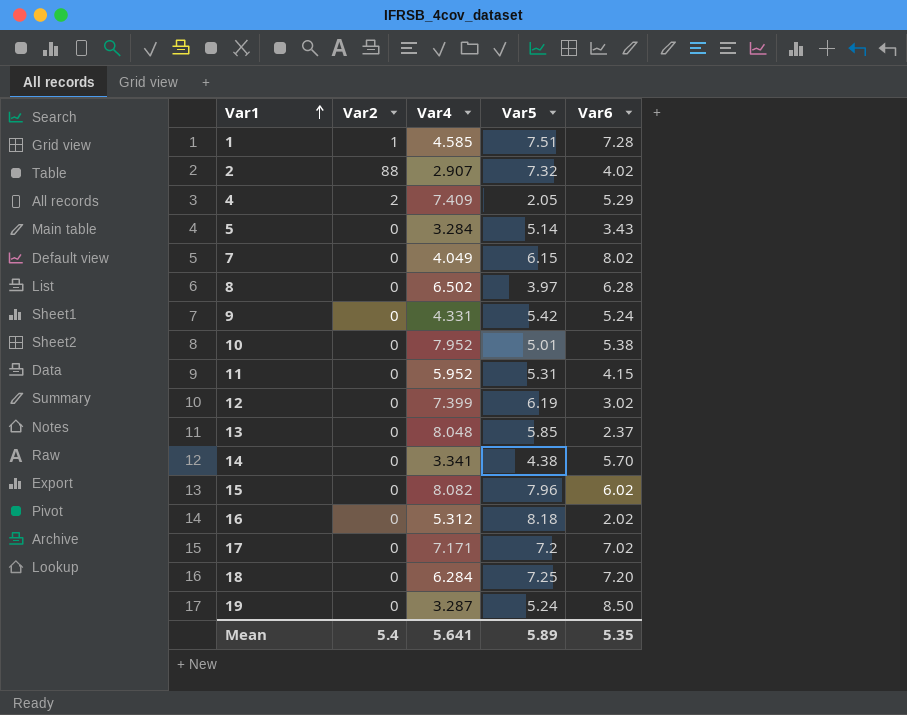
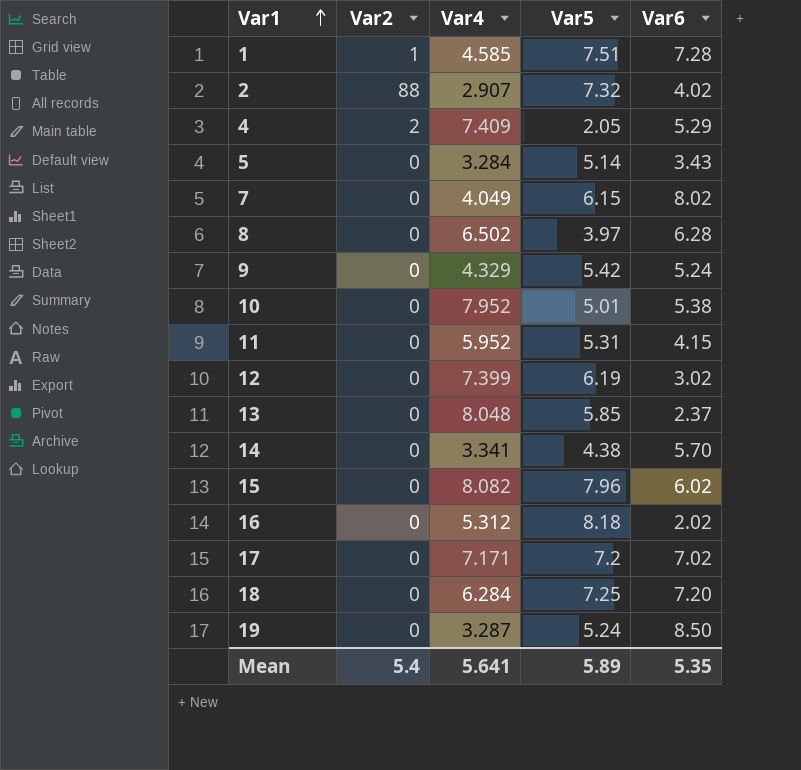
9 | Var4: 4.331 -> 4.329

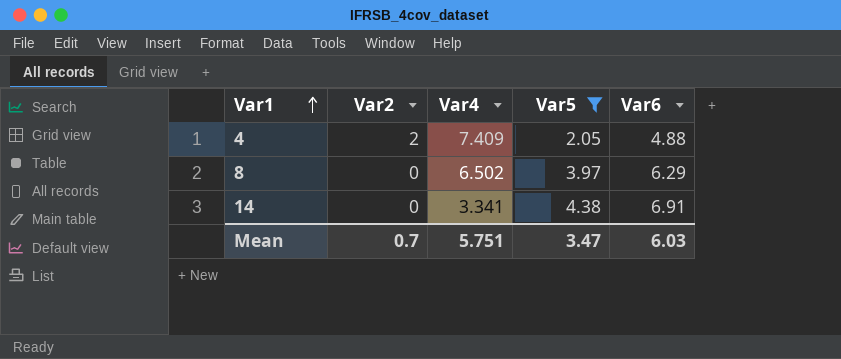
filter: none -> Var5 <= 4.38
4 | Var6: 5.29 -> 4.88
8 | Var6: 6.28 -> 6.29
14 | Var6: 5.70 -> 6.91
Mean | Var2: 5.4 -> 0.7
Mean | Var4: 5.641 -> 5.751
Mean | Var5: 5.89 -> 3.47
Mean | Var6: 5.35 -> 6.03

